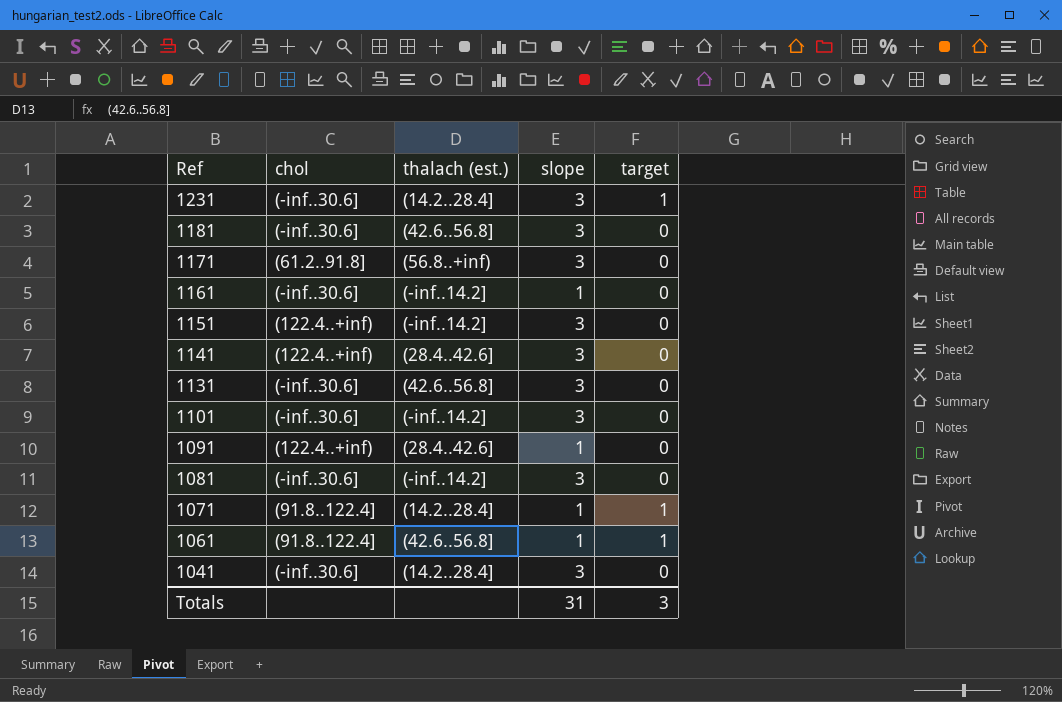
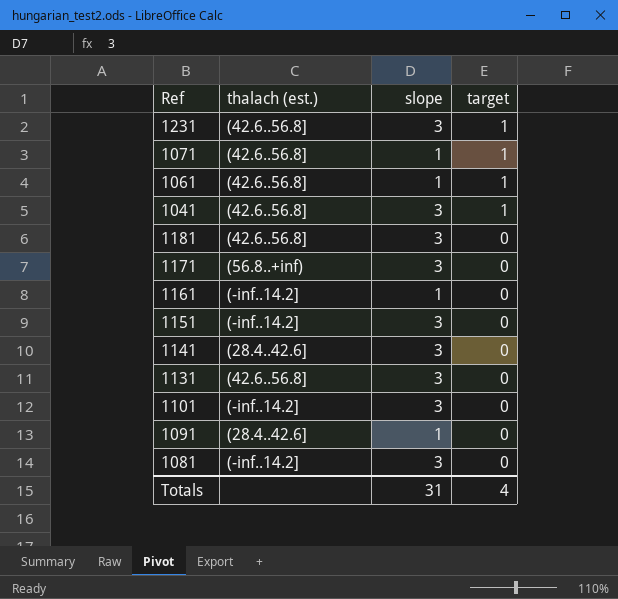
row order: Ref descending -> target descending
column chol | position: 2 -> none
1231 | thalach (est.): (14.2..28.4] -> (42.6..56.8]
1071 | thalach (est.): (14.2..28.4] -> (42.6..56.8]
1041 | thalach (est.): (14.2..28.4] -> (42.6..56.8]
1041 | target: 0 -> 1
Totals | target: 3 -> 4

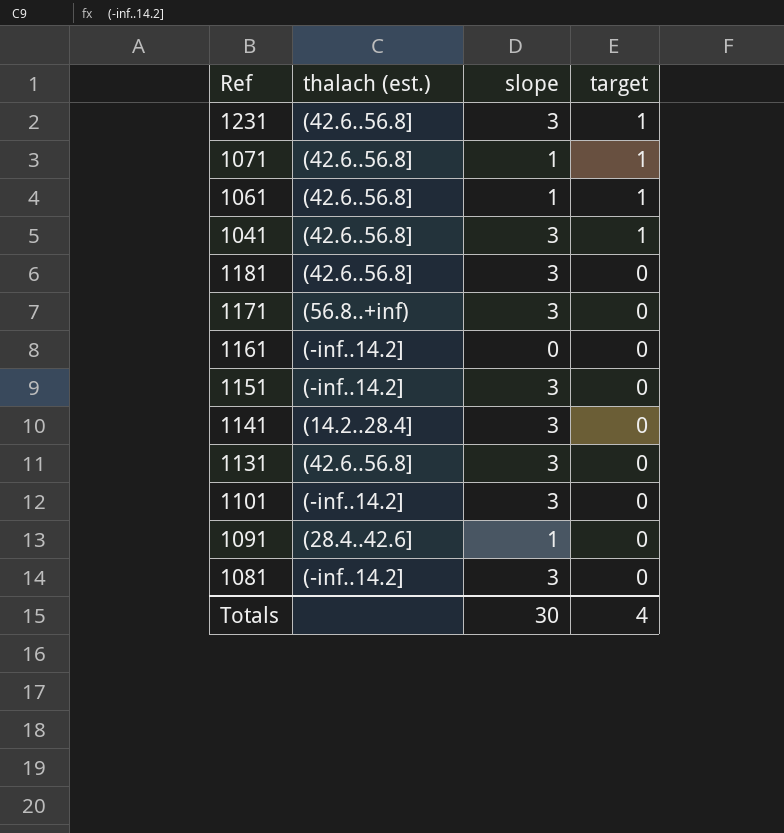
1161 | slope: 1 -> 0
1141 | thalach (est.): (28.4..42.6] -> (14.2..28.4]
Totals | slope: 31 -> 30

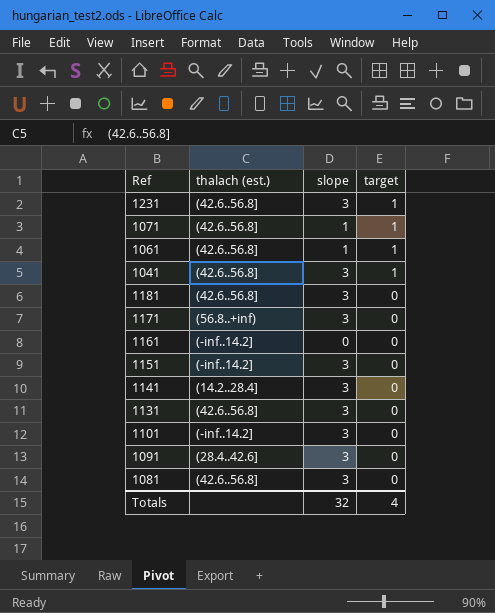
1091 | slope: 1 -> 3
1081 | thalach (est.): (-inf..14.2] -> (42.6..56.8]
Totals | slope: 30 -> 32

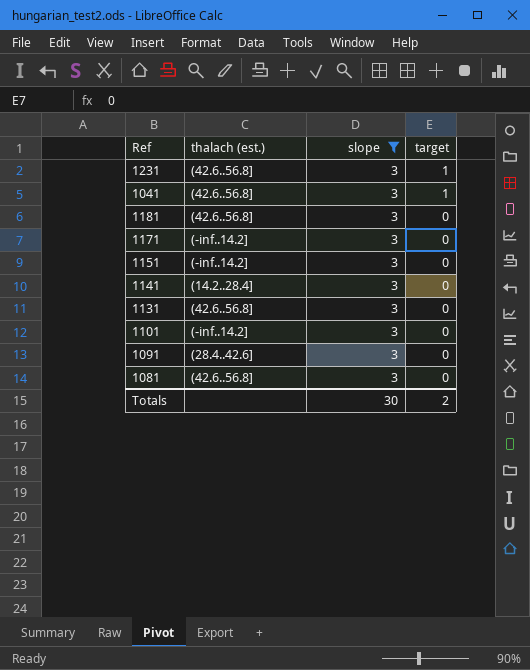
filter: none -> slope = 3
1171 | thalach (est.): (56.8..+inf) -> (-inf..14.2]
Totals | slope: 32 -> 30
Totals | target: 4 -> 2

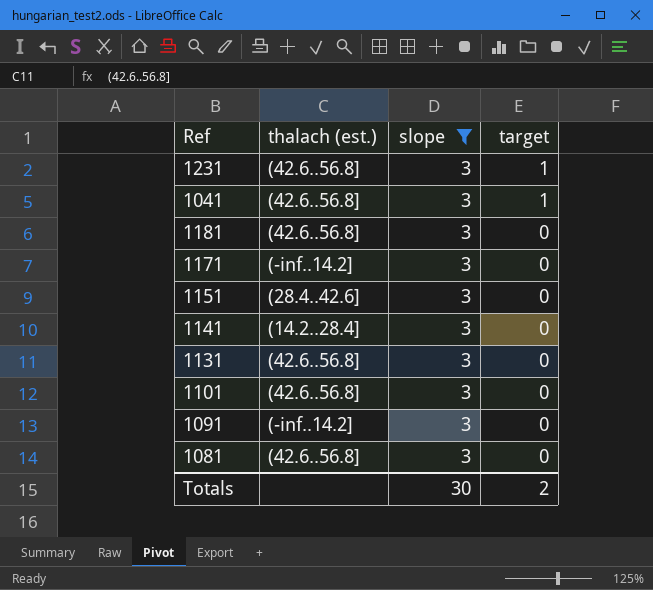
1151 | thalach (est.): (-inf..14.2] -> (28.4..42.6]
1101 | thalach (est.): (-inf..14.2] -> (42.6..56.8]
1091 | thalach (est.): (28.4..42.6] -> (-inf..14.2]

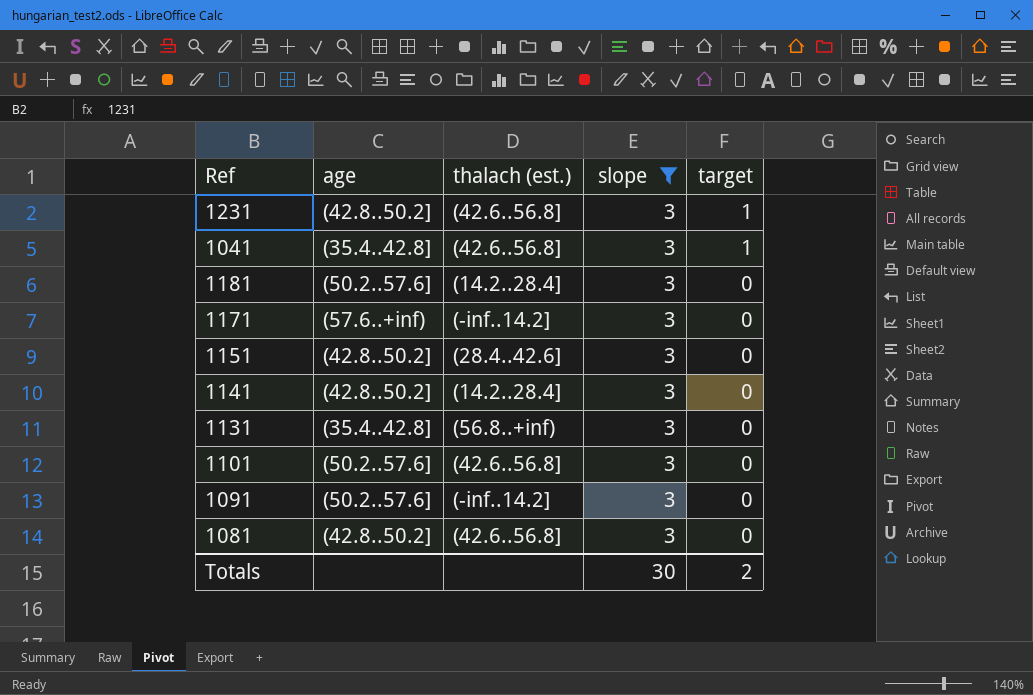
column age | position: none -> 2
1181 | thalach (est.): (42.6..56.8] -> (14.2..28.4]
1131 | thalach (est.): (42.6..56.8] -> (56.8..+inf)

